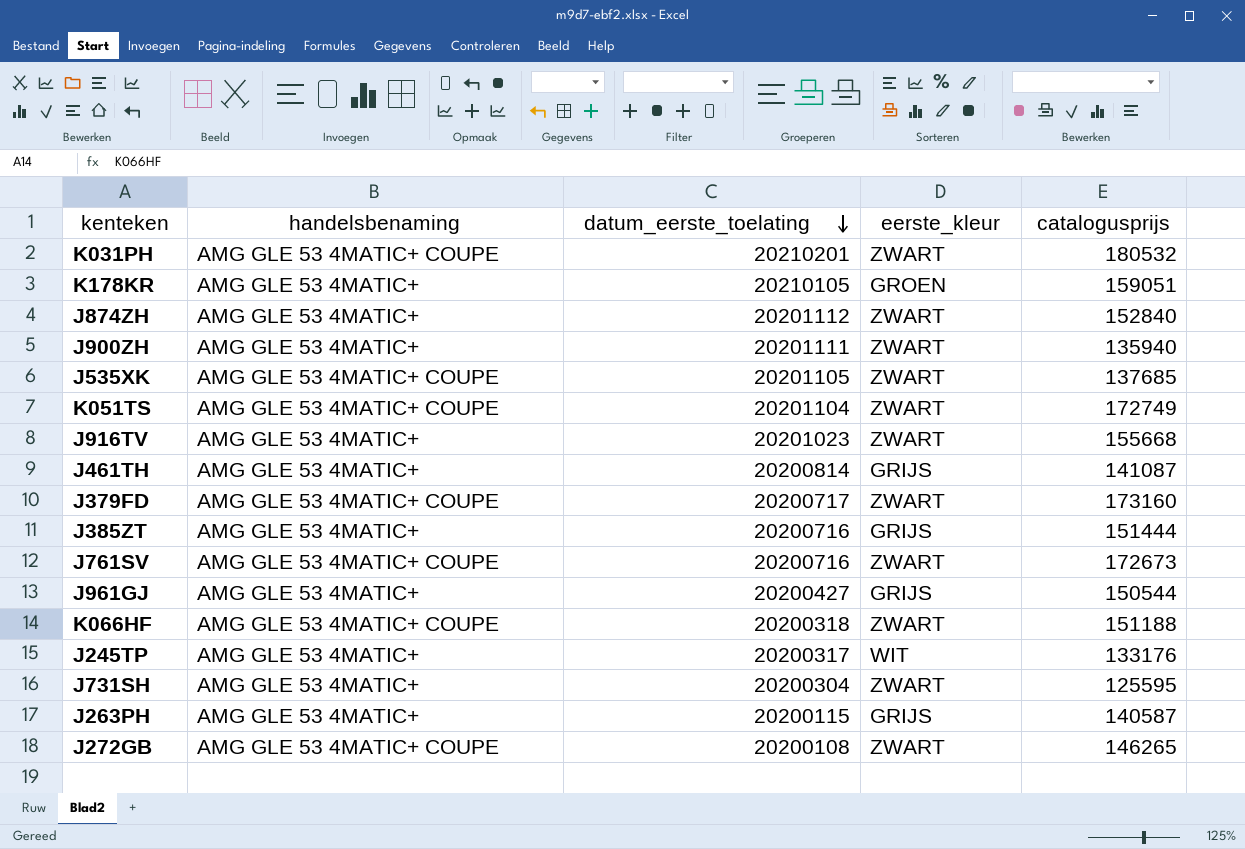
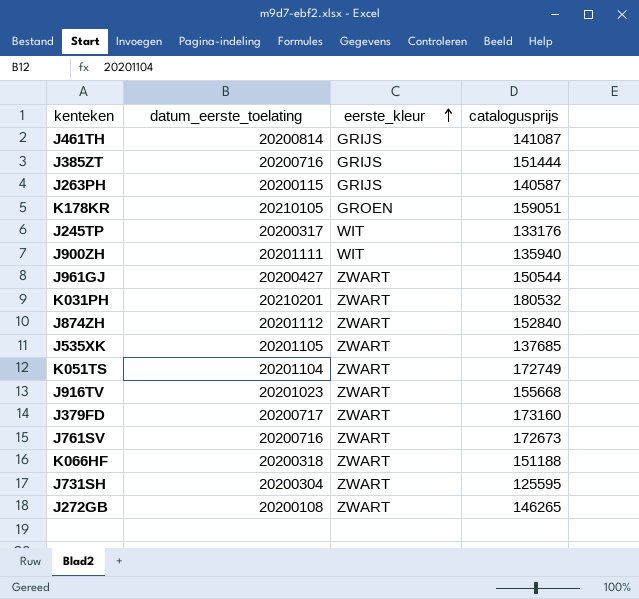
row order: datum_eerste_toelating descending -> eerste_kleur ascending
column handelsbenaming | position: 2 -> none
J900ZH | eerste_kleur: ZWART -> WIT
J961GJ | eerste_kleur: GRIJS -> ZWART

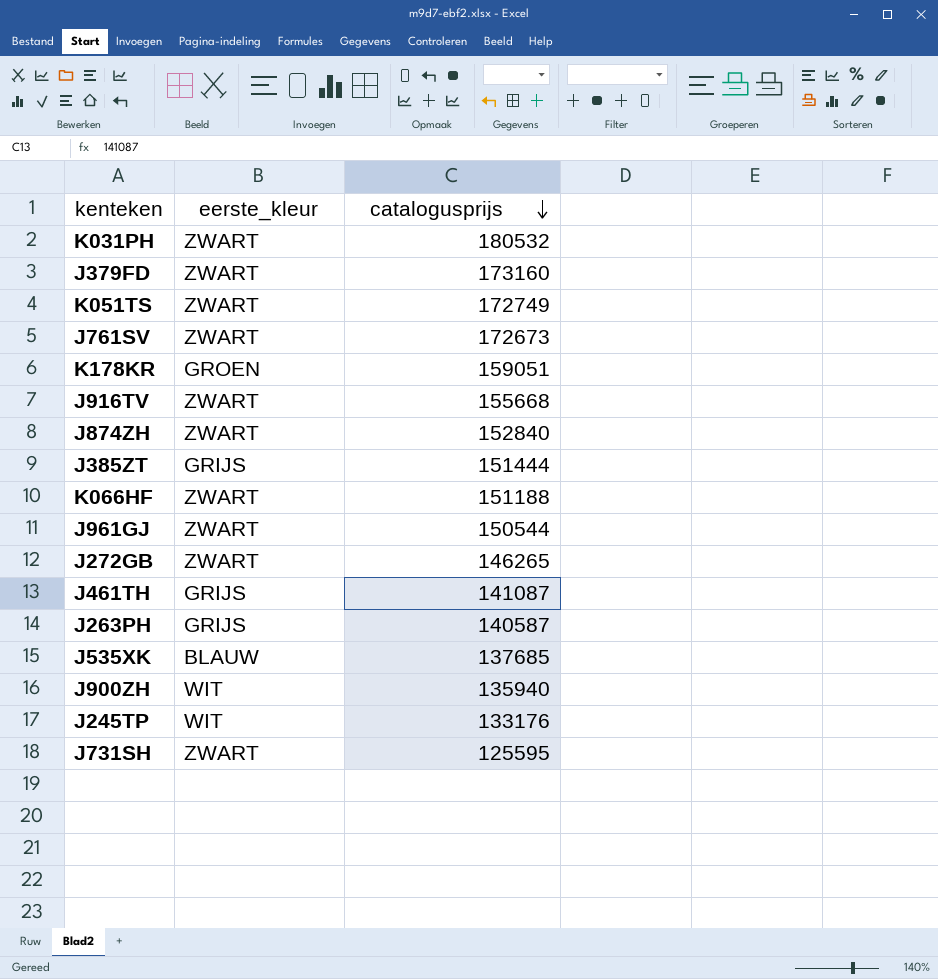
row order: eerste_kleur ascending -> catalogusprijs descending
column datum_eerste_toelating | position: 2 -> none
J535XK | eerste_kleur: ZWART -> BLAUW

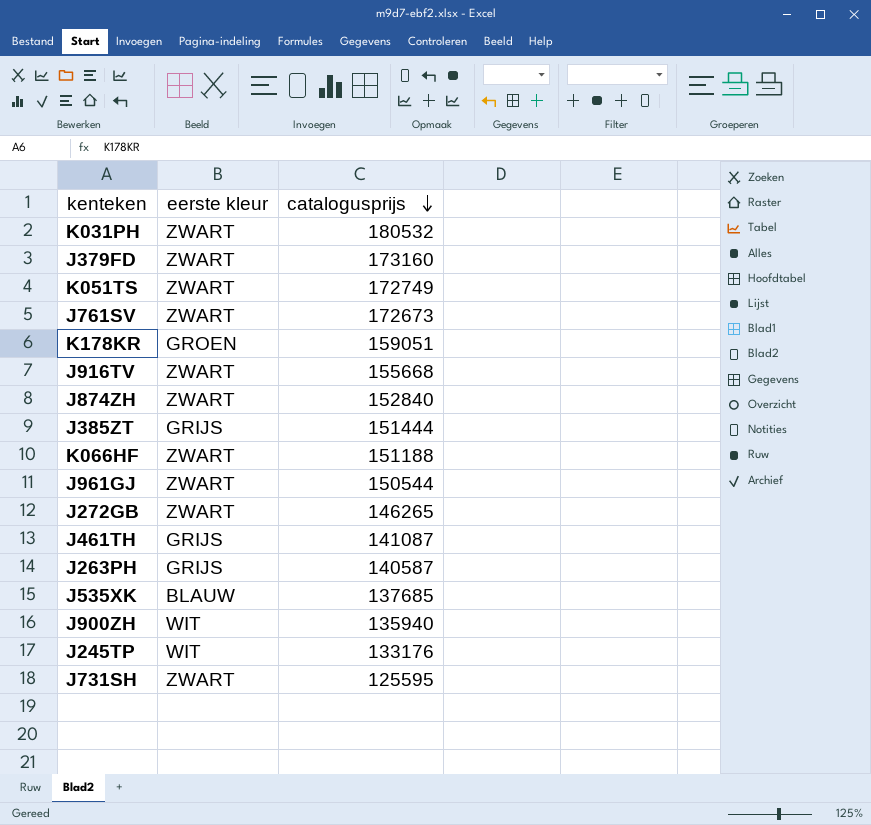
column name: eerste_kleur -> eerste kleur

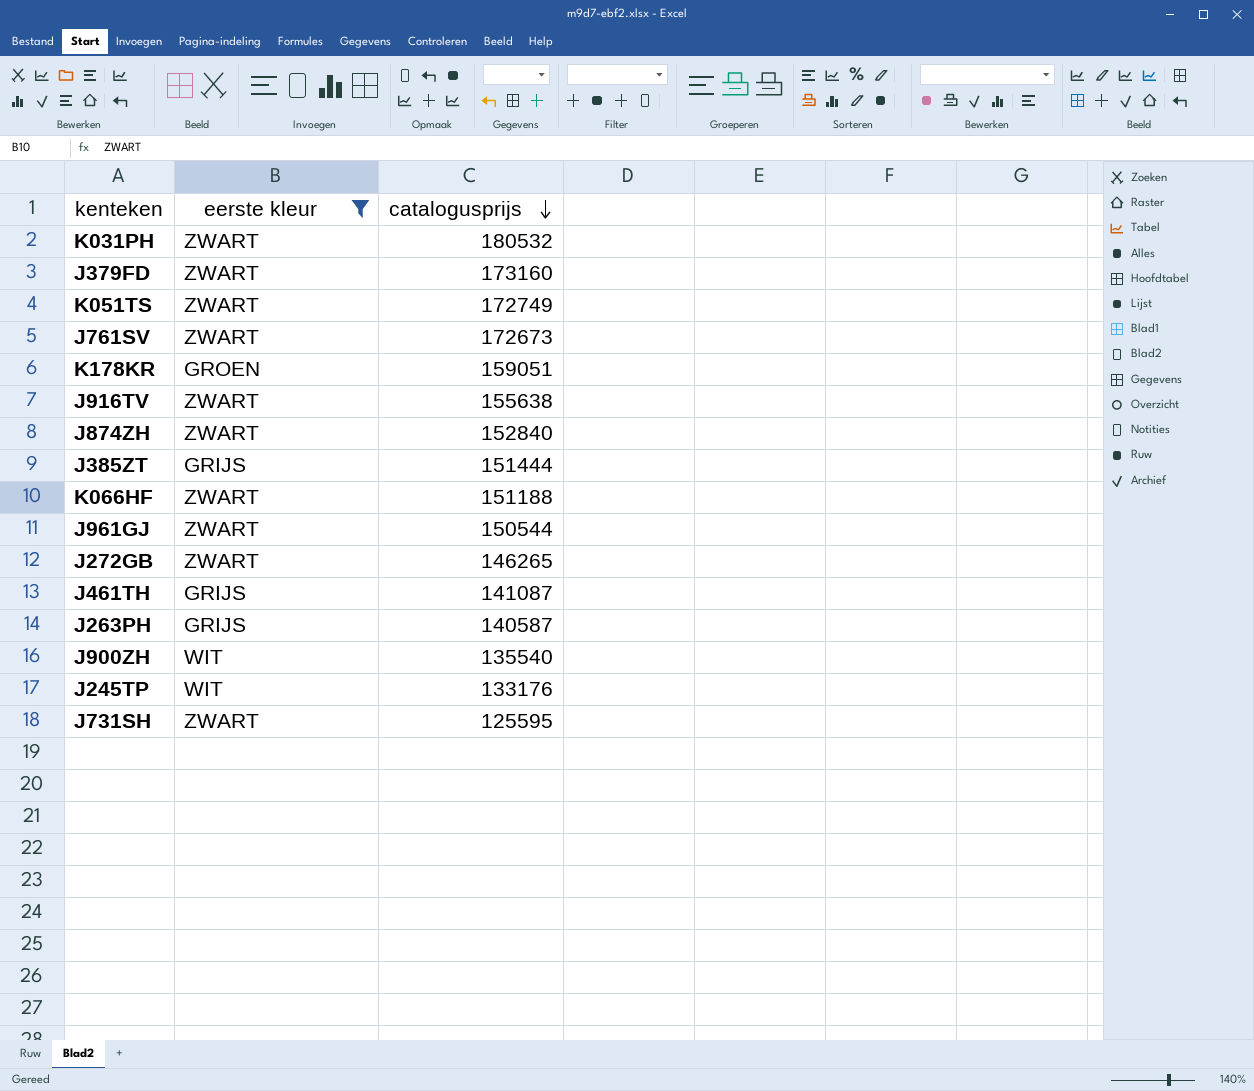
filter: none -> eerste kleur != BLAUW
J916TV | catalogusprijs: 155668 -> 155638
J900ZH | catalogusprijs: 135940 -> 135540

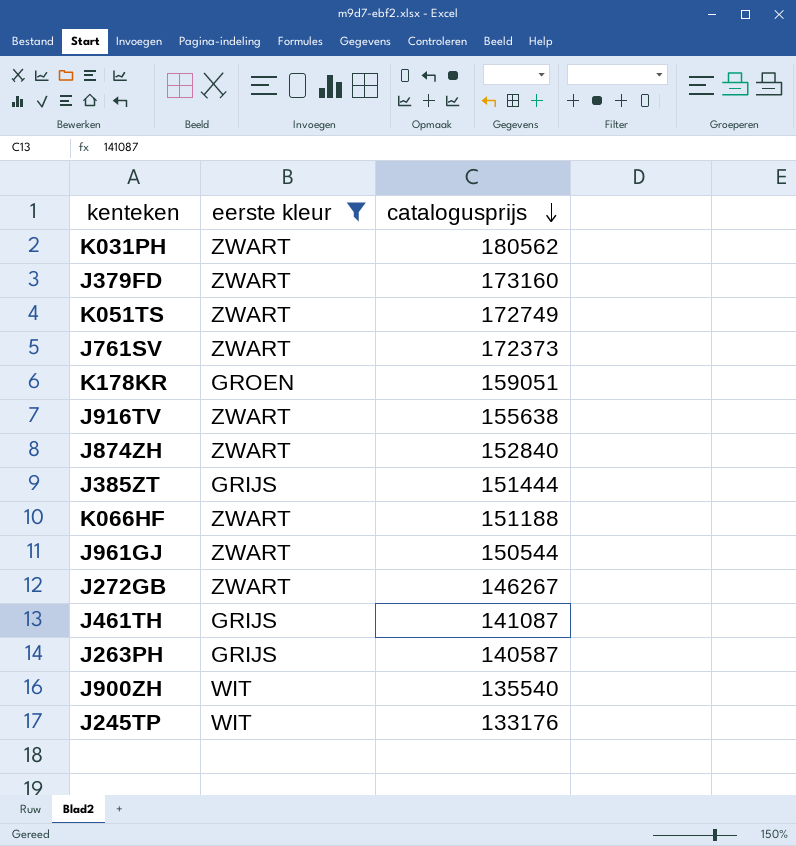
row J731SH: ZWART | 125595 -> none
K031PH | catalogusprijs: 180532 -> 180562
J761SV | catalogusprijs: 172673 -> 172373
J272GB | catalogusprijs: 146265 -> 146267

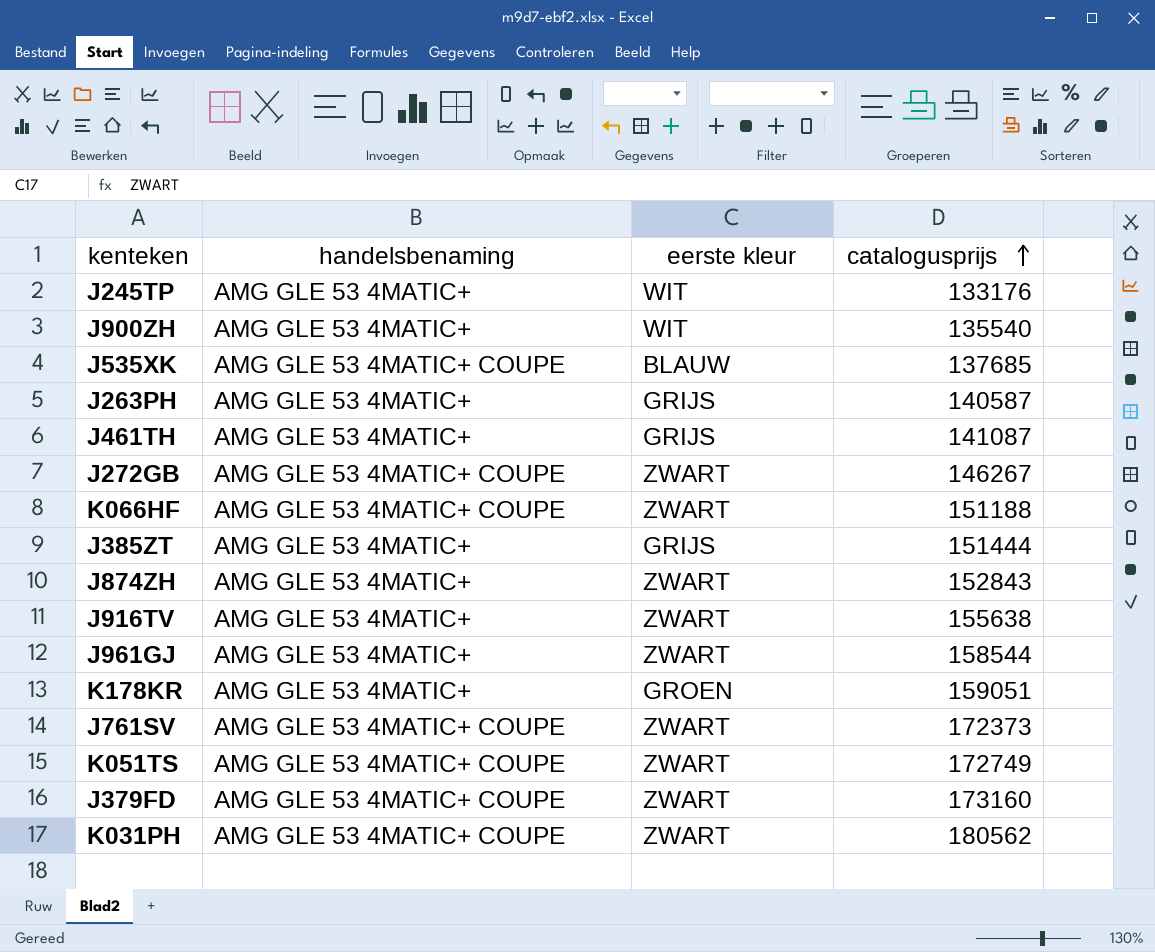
filter: eerste kleur != BLAUW -> none
row order: catalogusprijs descending -> catalogusprijs ascending
column handelsbenaming | position: none -> 2
J874ZH | catalogusprijs: 152840 -> 152843
J961GJ | catalogusprijs: 150544 -> 158544

